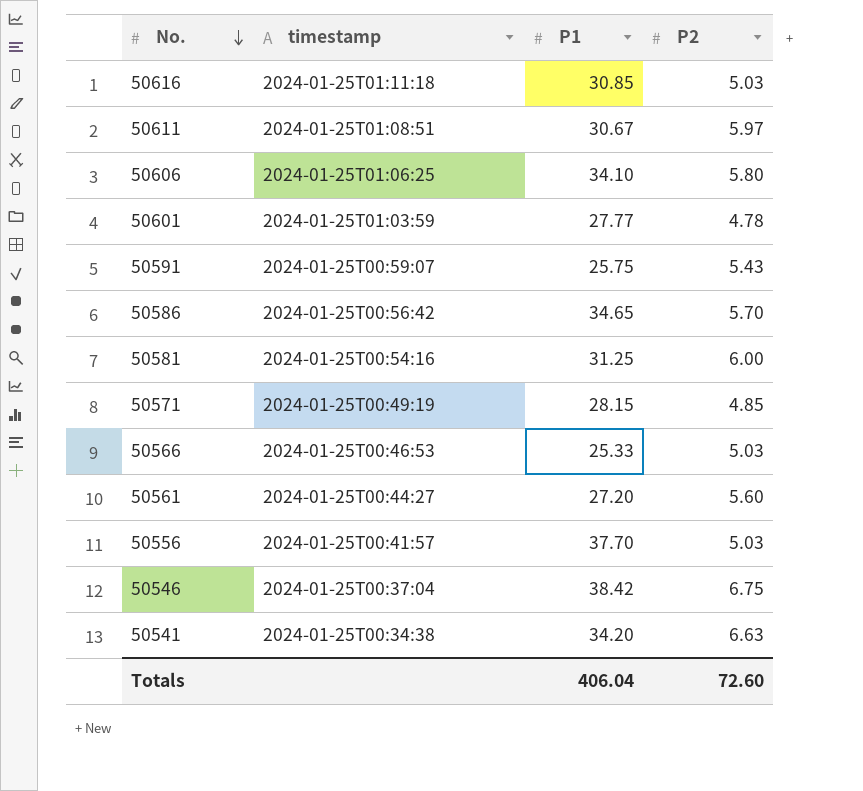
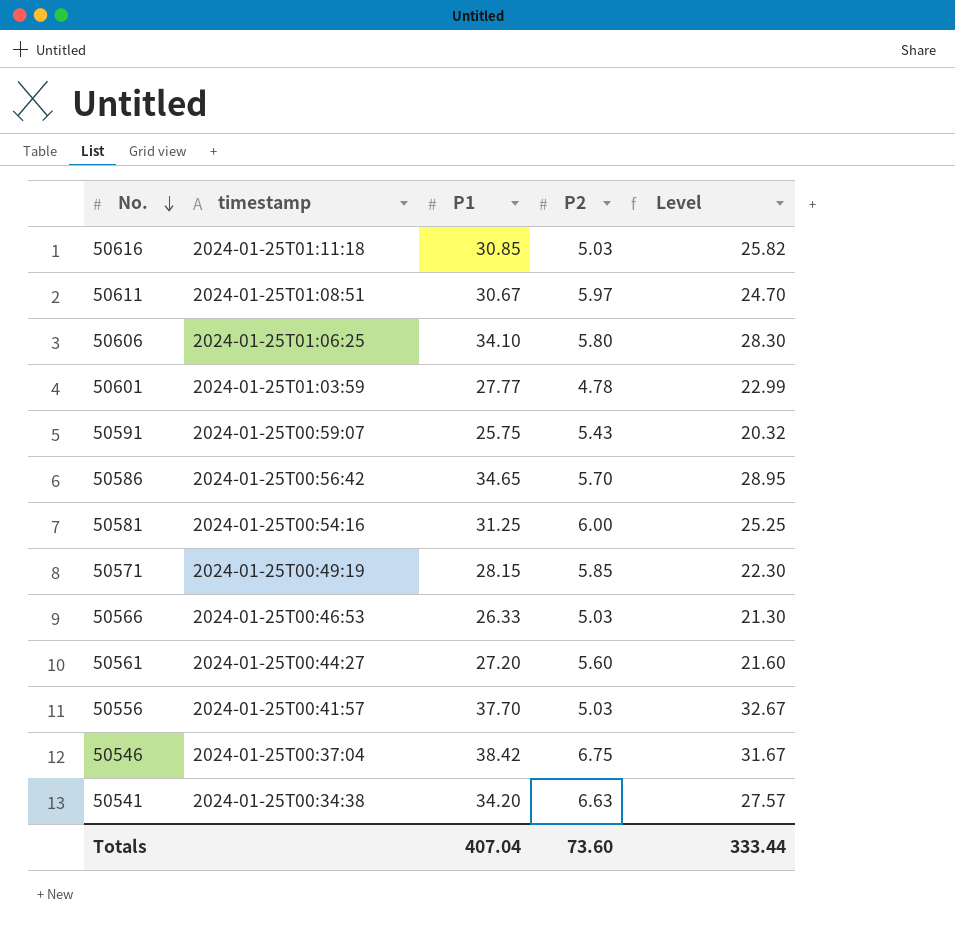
column Level | formula: none -> [P1] - [P2]
50571 | P2: 4.85 -> 5.85
50566 | P1: 25.33 -> 26.33
Totals | P1: 406.04 -> 407.04
Totals | P2: 72.60 -> 73.60

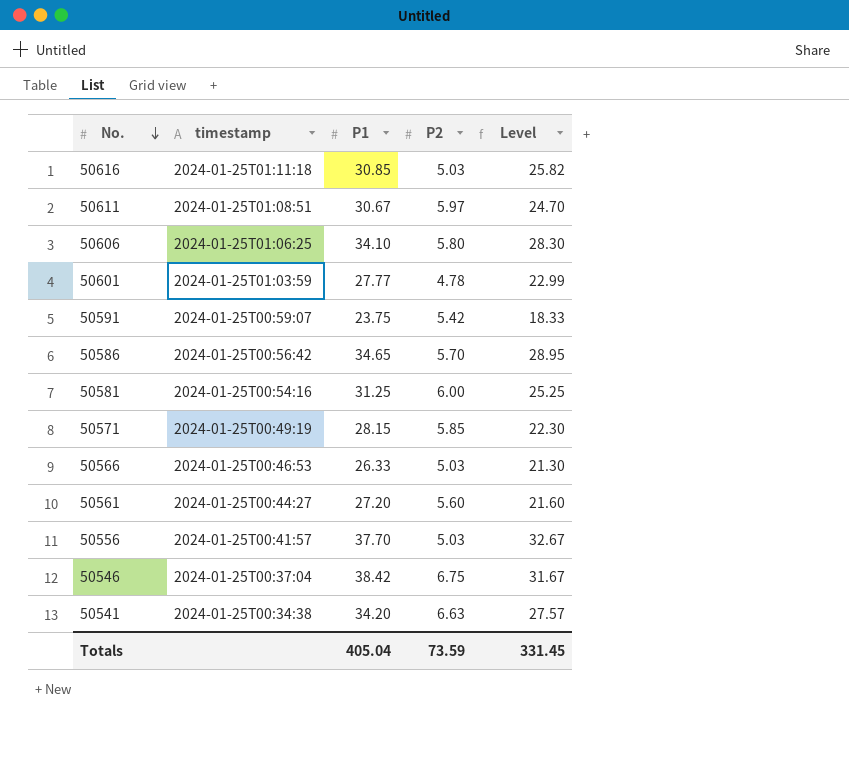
50591 | P1: 25.75 -> 23.75
50591 | P2: 5.43 -> 5.42
50591 | Level: 20.32 -> 18.33
Totals | P1: 407.04 -> 405.04
Totals | P2: 73.60 -> 73.59
Totals | Level: 333.44 -> 331.45

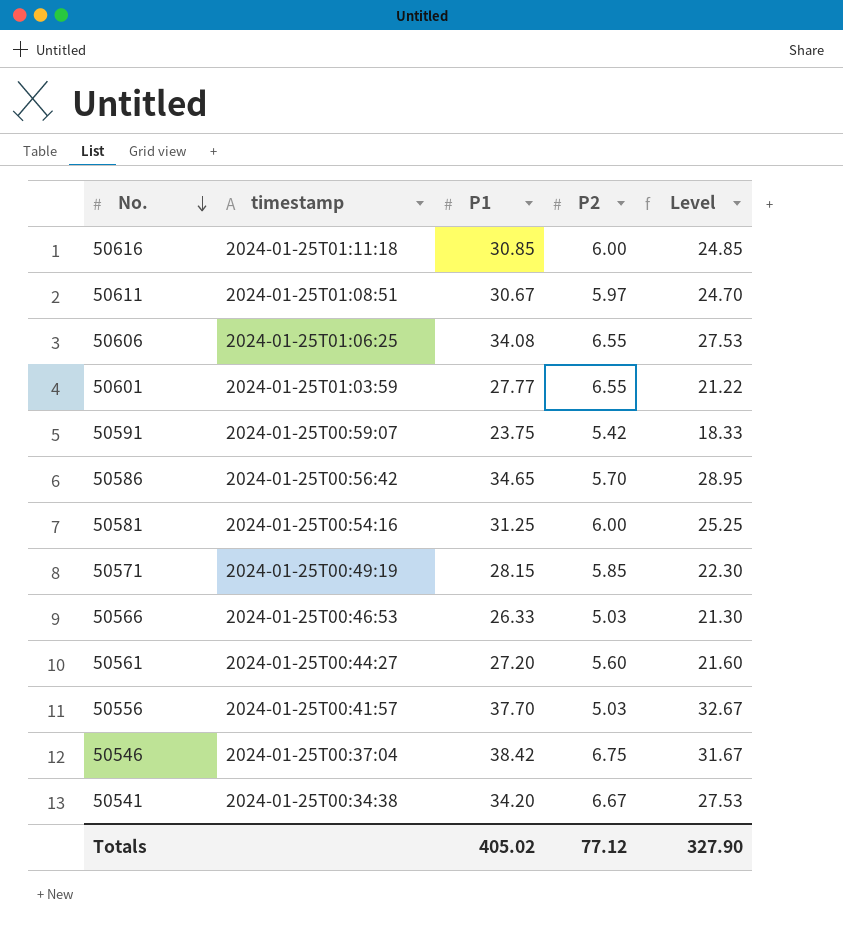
50616 | P2: 5.03 -> 6.00
50616 | Level: 25.82 -> 24.85
50606 | P1: 34.10 -> 34.08
50606 | P2: 5.80 -> 6.55
50606 | Level: 28.30 -> 27.53
50601 | P2: 4.78 -> 6.55
50601 | Level: 22.99 -> 21.22
50541 | P2: 6.63 -> 6.67
50541 | Level: 27.57 -> 27.53
Totals | P1: 405.04 -> 405.02
Totals | P2: 73.59 -> 77.12
Totals | Level: 331.45 -> 327.90

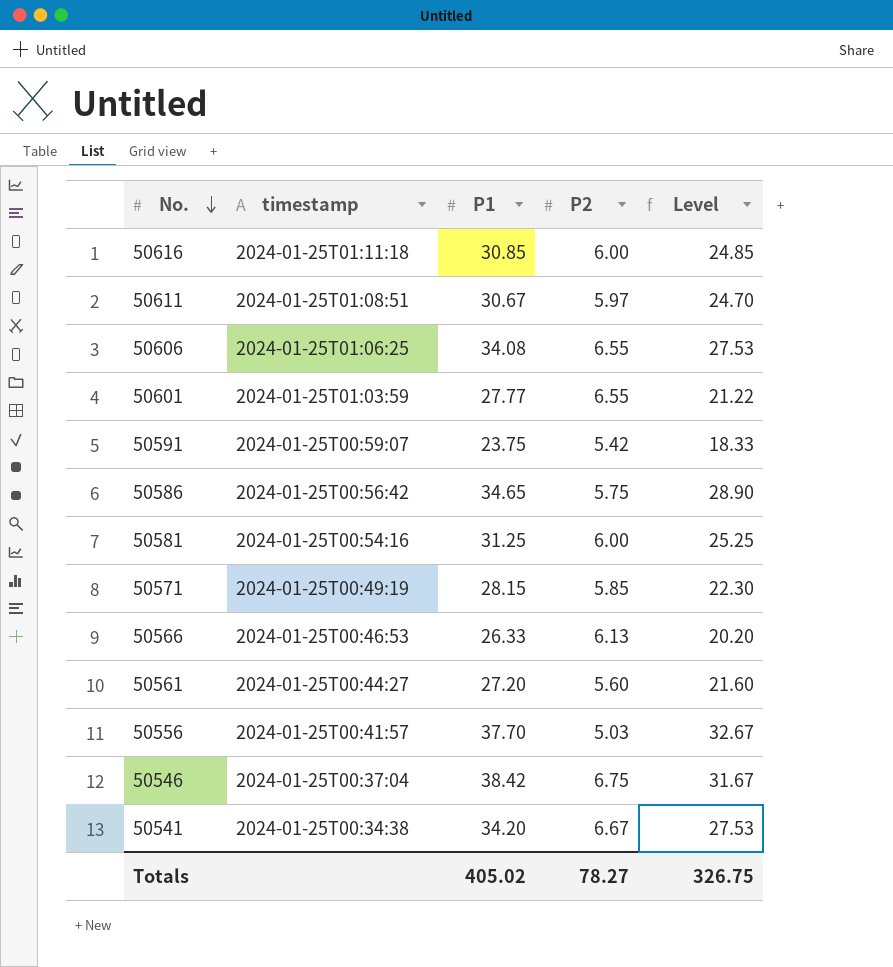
50586 | P2: 5.70 -> 5.75
50586 | Level: 28.95 -> 28.90
50566 | P2: 5.03 -> 6.13
50566 | Level: 21.30 -> 20.20
Totals | P2: 77.12 -> 78.27
Totals | Level: 327.90 -> 326.75

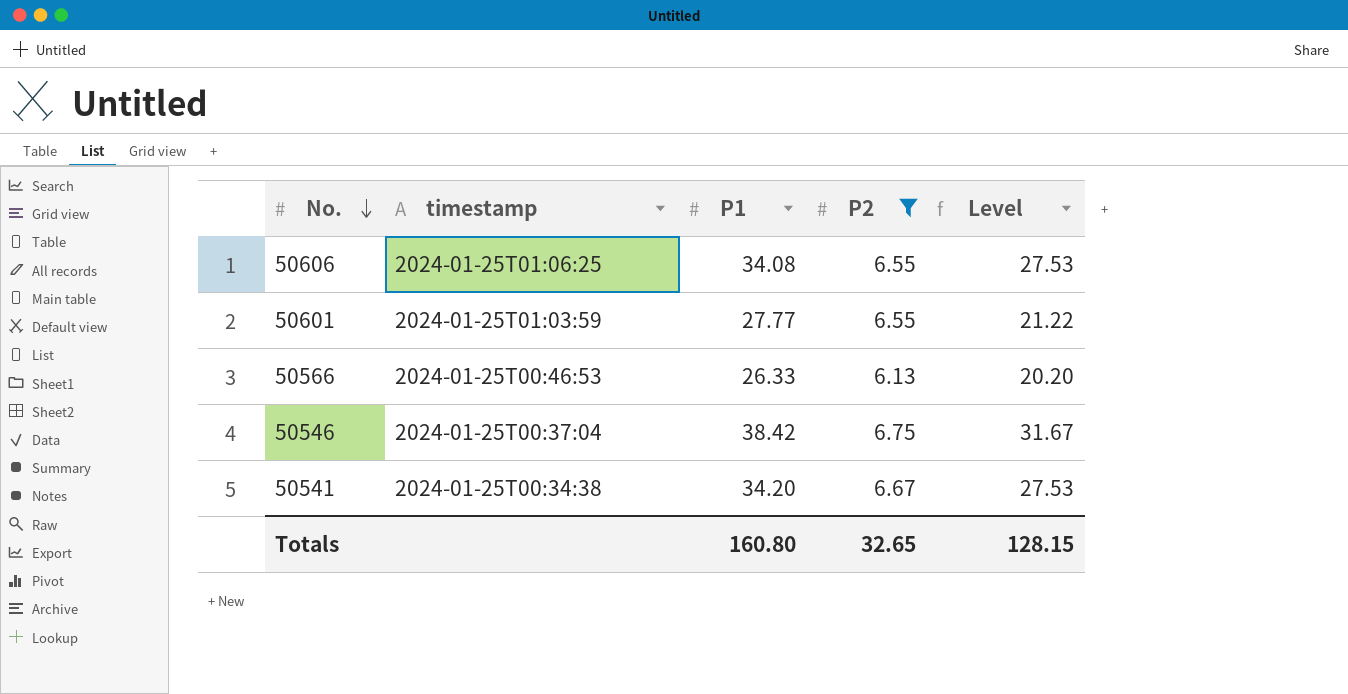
filter: none -> P2 >= 6.13
Totals | P1: 405.02 -> 160.80
Totals | P2: 78.27 -> 32.65
Totals | Level: 326.75 -> 128.15

